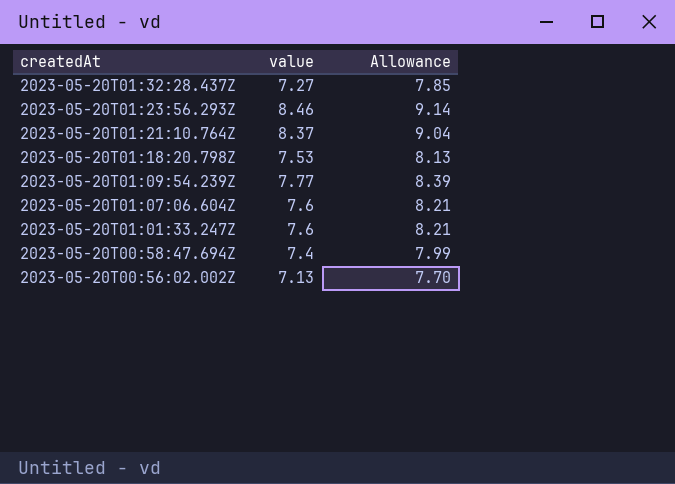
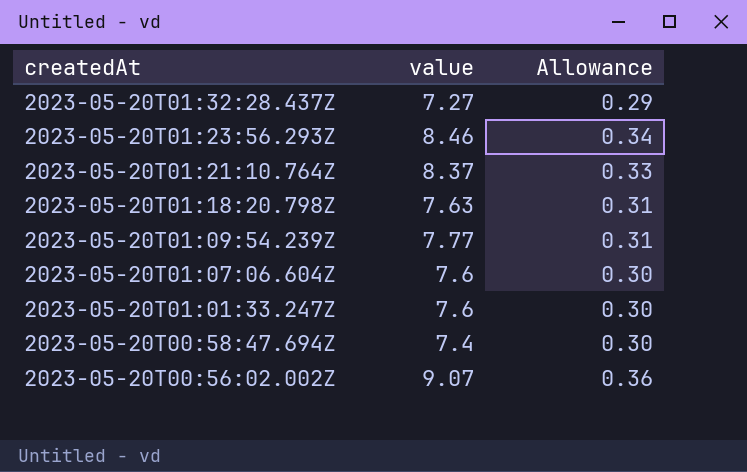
column Allowance | formula: [value] * 1.08 -> [value] * 0.04
2023-05-20T01:18:20.798Z | value: 7.53 -> 7.63
2023-05-20T00:56:02.002Z | value: 7.13 -> 9.07

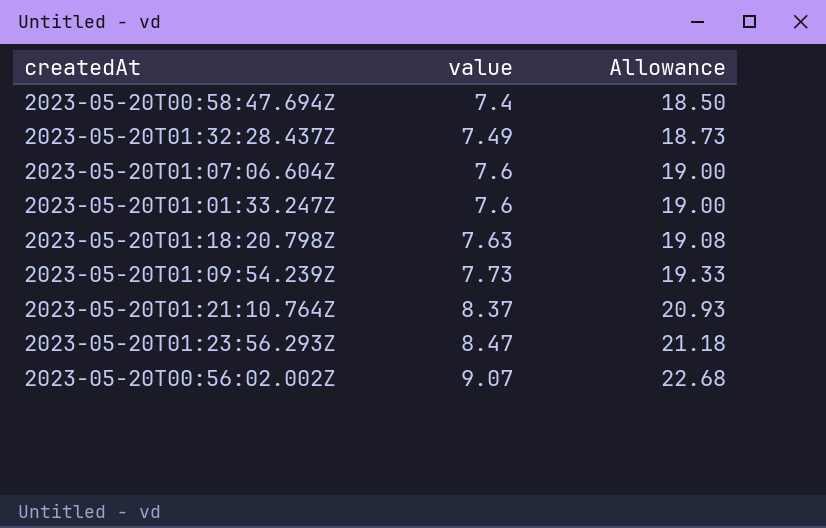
row order: createdAt descending -> value ascending
column Allowance | formula: [value] * 0.04 -> [value] * 2.5
2023-05-20T01:32:28.437Z | value: 7.27 -> 7.49
2023-05-20T01:09:54.239Z | value: 7.77 -> 7.73
2023-05-20T01:23:56.293Z | value: 8.46 -> 8.47

